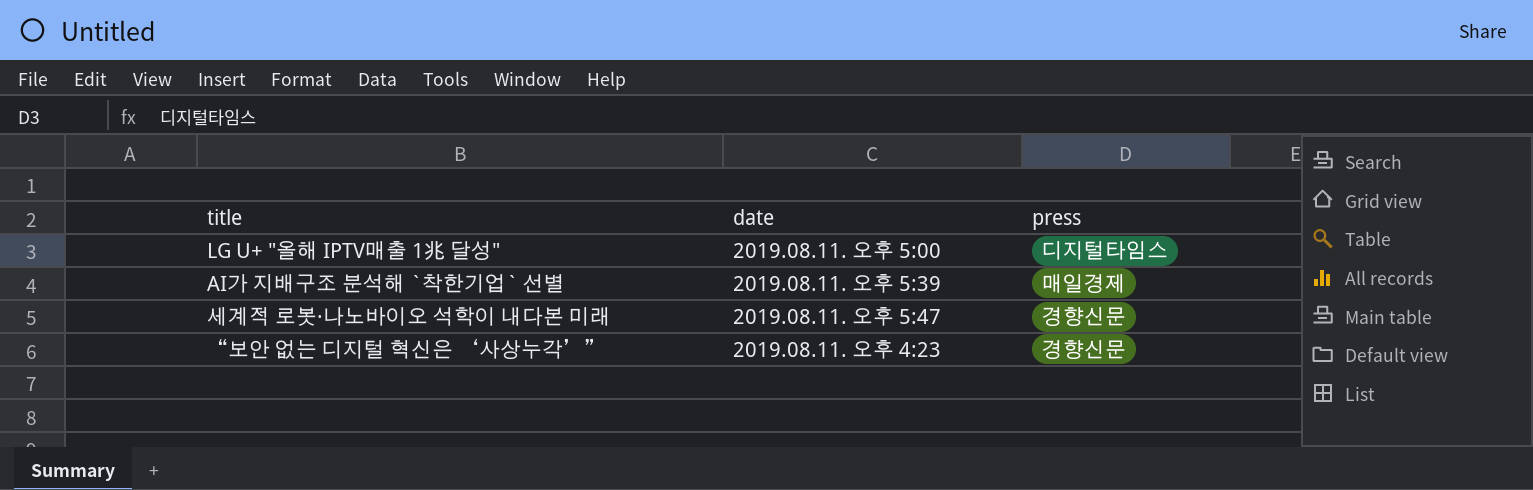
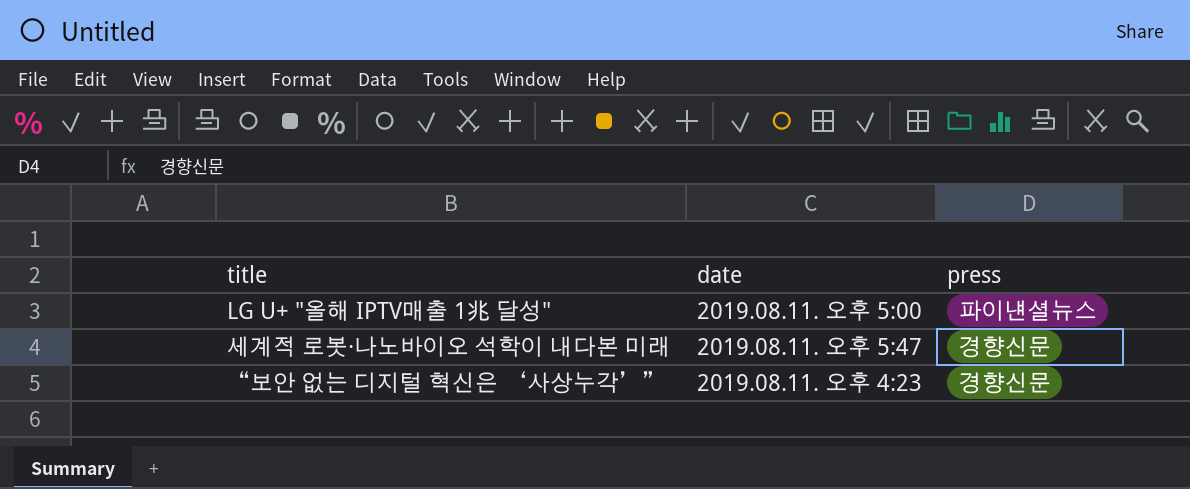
row AI가 지배구조 분석해 `착한기업` 선별: 2019.08.11. 오후 5:39 | 매일경제 -> none
LG U+ "올해 IPTV매출 1兆 달성" | press: 디지털타임스 -> 파이낸셜뉴스

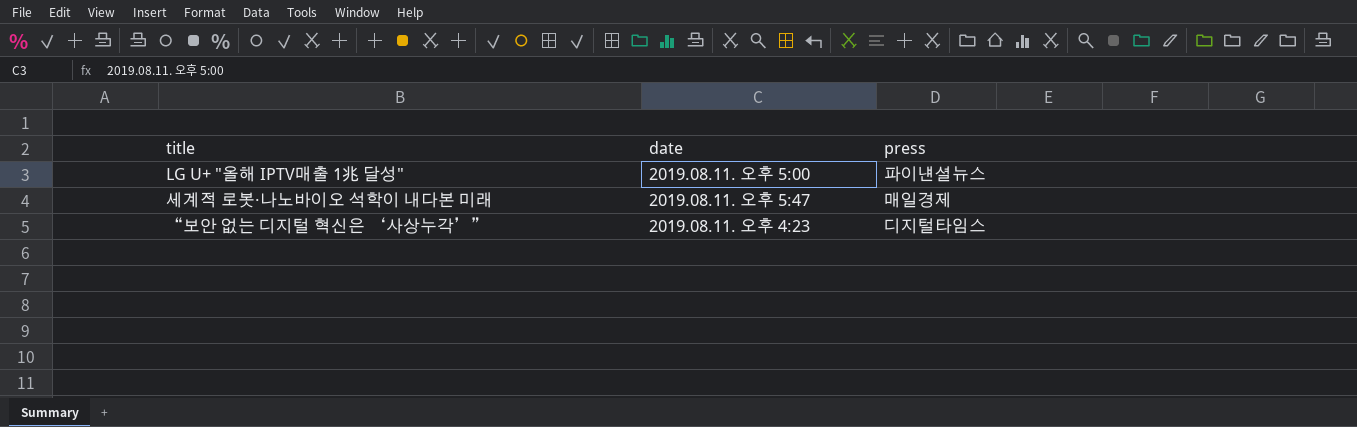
세계적 로봇·나노바이오 석학이 내다본 미래 | press: 경향신문 -> 매일경제
“보안 없는 디지털 혁신은 ‘사상누각’” | press: 경향신문 -> 디지털타임스

